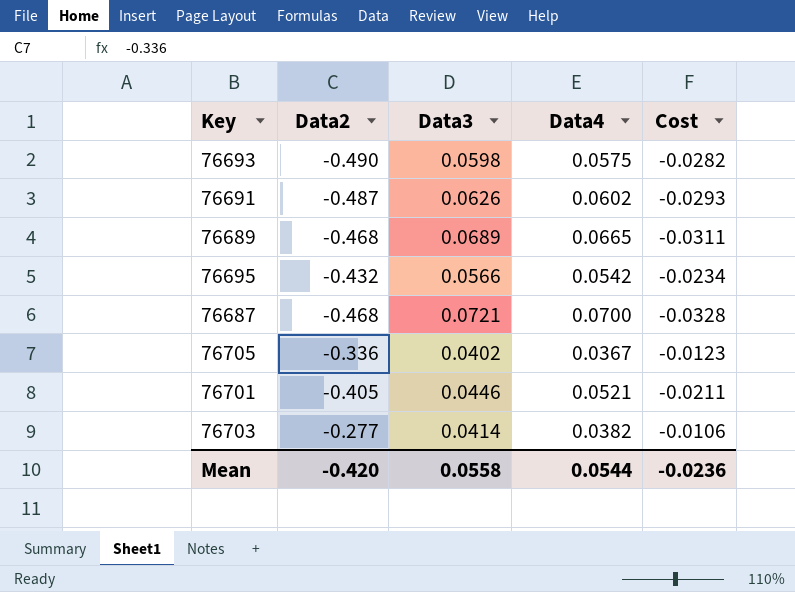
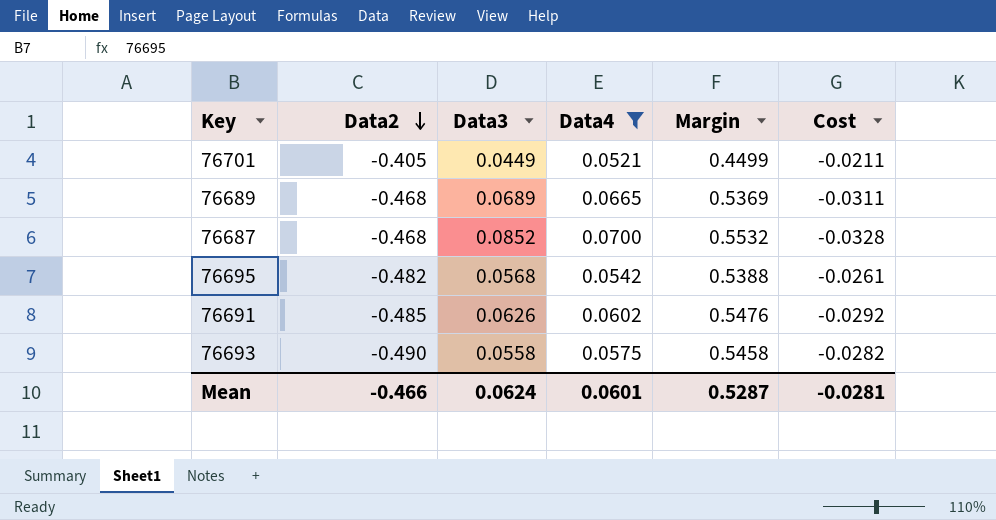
filter: none -> Data4 >= 0.0521
row order: none -> Data2 descending
column Margin | formula: none -> [Data3] - [Data2]
76701 | Data3: 0.0446 -> 0.0449
76687 | Data3: 0.0721 -> 0.0852
76695 | Data2: -0.432 -> -0.482
76695 | Data3: 0.0566 -> 0.0568
76695 | Cost: -0.0234 -> -0.0261
76691 | Data2: -0.487 -> -0.485
76691 | Cost: -0.0293 -> -0.0292
76693 | Data3: 0.0598 -> 0.0558
Mean | Data2: -0.420 -> -0.466
Mean | Data3: 0.0558 -> 0.0624
Mean | Data4: 0.0544 -> 0.0601
Mean | Cost: -0.0236 -> -0.0281

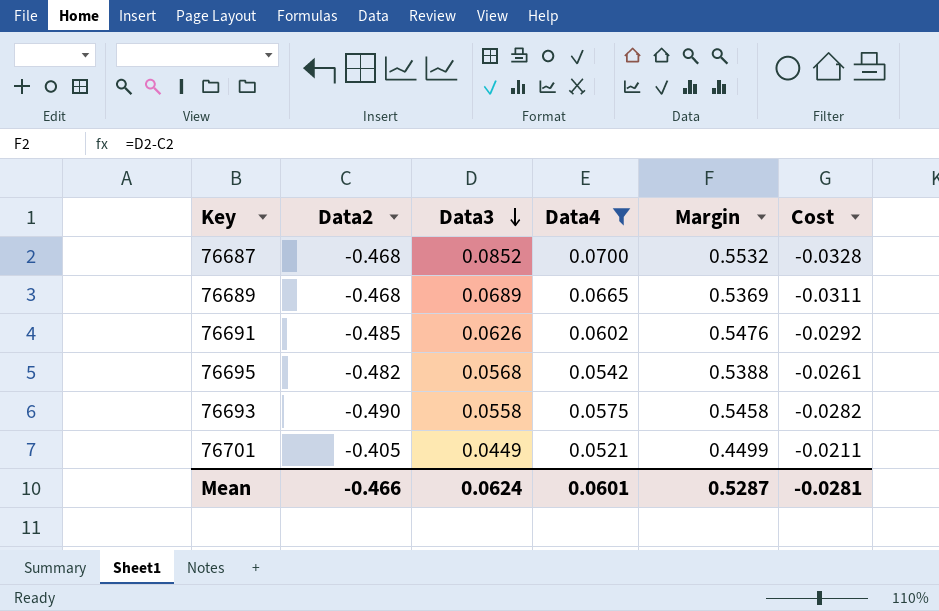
row order: Data2 descending -> Data3 descending

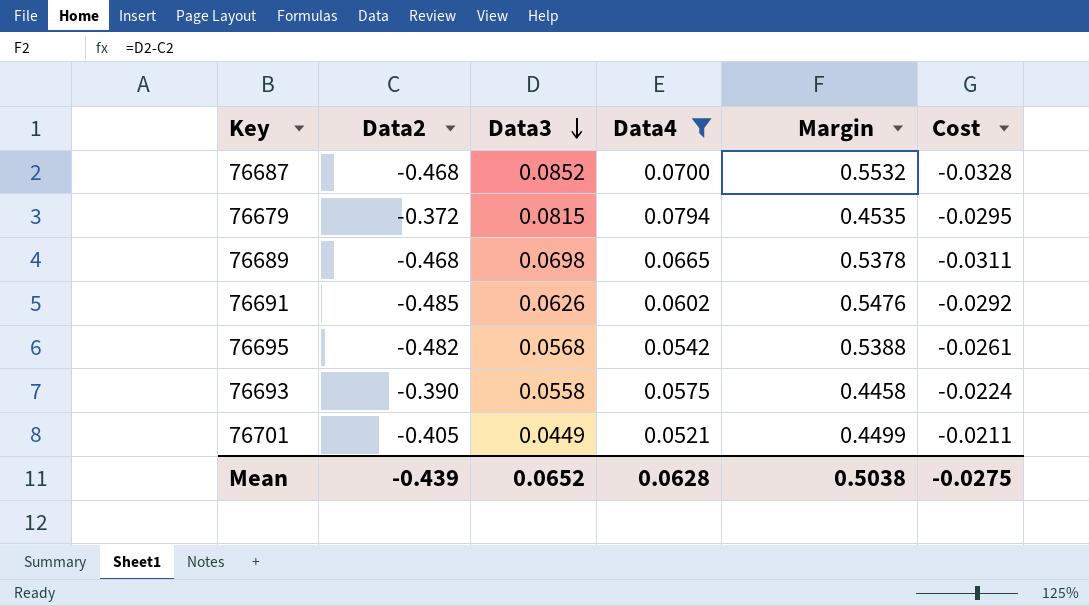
row 76679: none -> -0.372 | 0.0815 | 0.0794 | 0.4535 | -0.0295
76689 | Data3: 0.0689 -> 0.0698
76689 | Margin: 0.5369 -> 0.5378
76693 | Data2: -0.490 -> -0.390
76693 | Margin: 0.5458 -> 0.4458
76693 | Cost: -0.0282 -> -0.0224
Mean | Data2: -0.466 -> -0.439
Mean | Data3: 0.0624 -> 0.0652
Mean | Data4: 0.0601 -> 0.0628
Mean | Margin: 0.5287 -> 0.5038
Mean | Cost: -0.0281 -> -0.0275

